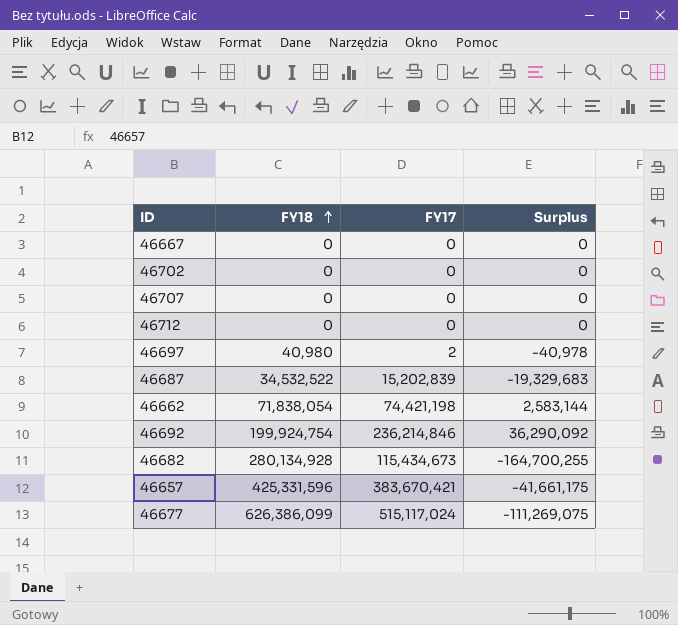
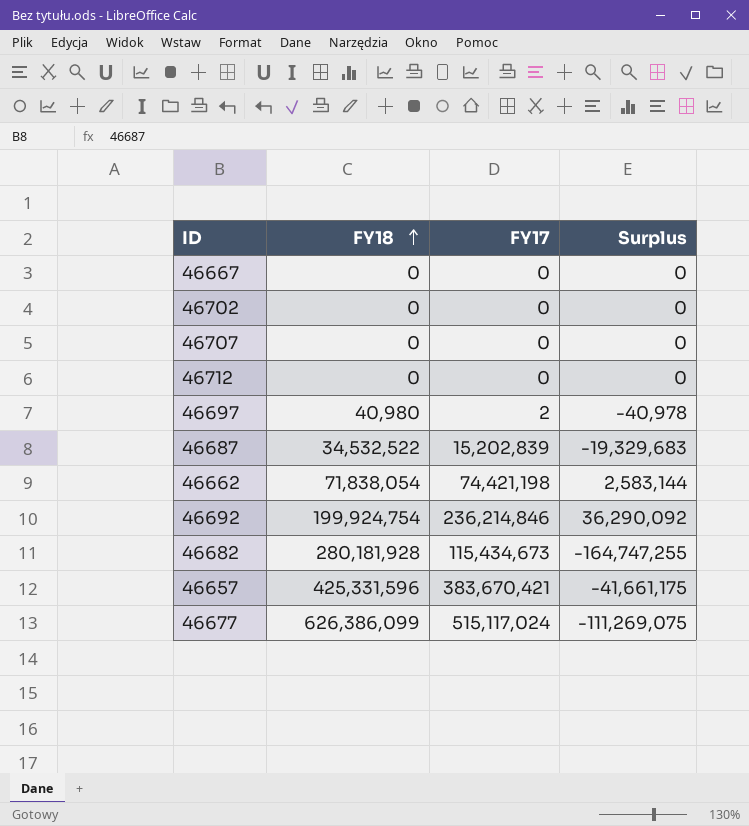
46682 | FY18: 280,134,928 -> 280,181,928
46682 | Surplus: -164,700,255 -> -164,747,255

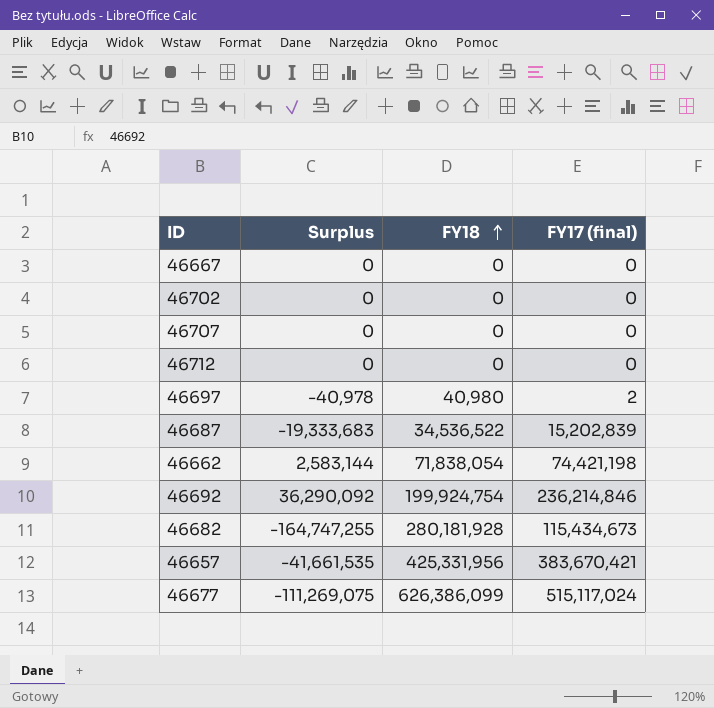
column Surplus | position: 4 -> 2
column name: FY17 -> FY17 (final)
46687 | Surplus: -19,329,683 -> -19,333,683
46687 | FY18: 34,532,522 -> 34,536,522
46657 | Surplus: -41,661,175 -> -41,661,535
46657 | FY18: 425,331,596 -> 425,331,956

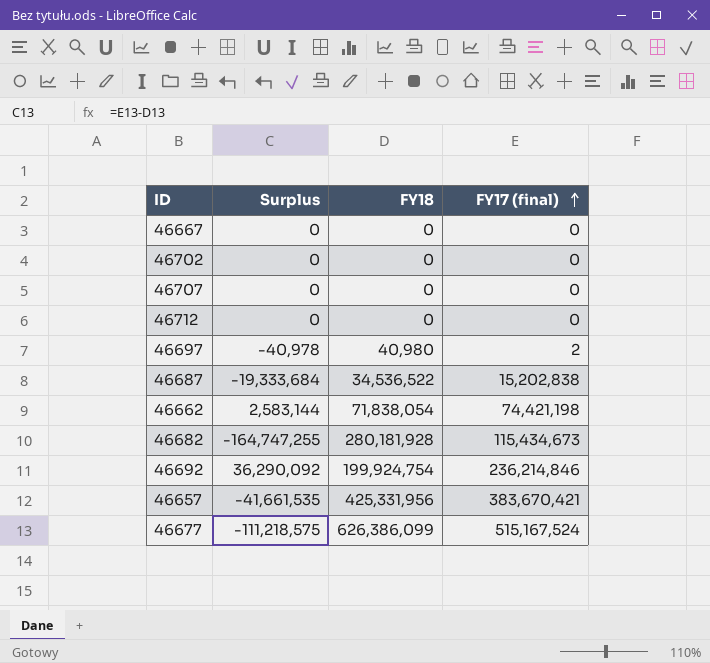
row order: FY18 ascending -> FY17 (final) ascending
46687 | Surplus: -19,333,683 -> -19,333,684
46687 | FY17 (final): 15,202,839 -> 15,202,838
46677 | Surplus: -111,269,075 -> -111,218,575
46677 | FY17 (final): 515,117,024 -> 515,167,524

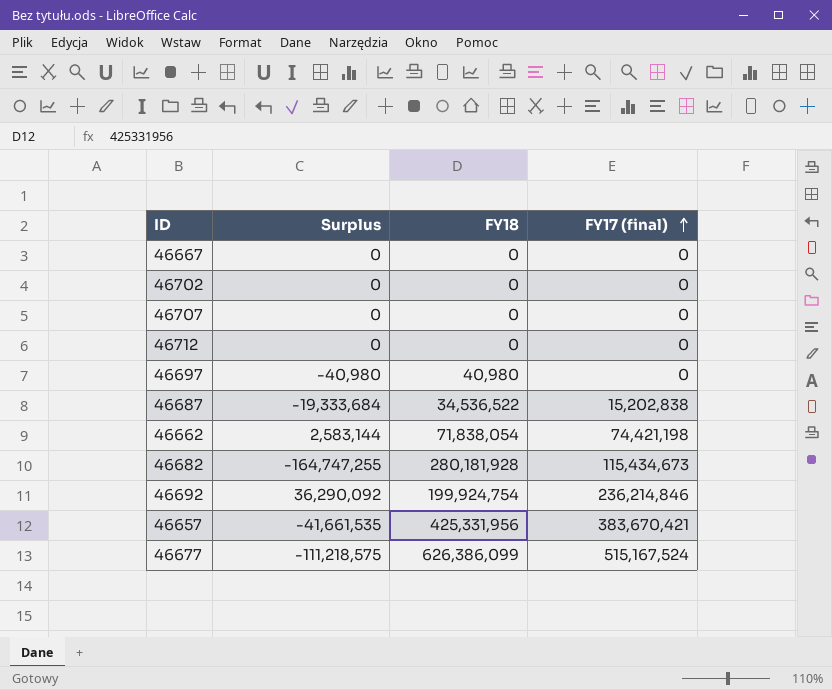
46697 | Surplus: -40,978 -> -40,980
46697 | FY17 (final): 2 -> 0

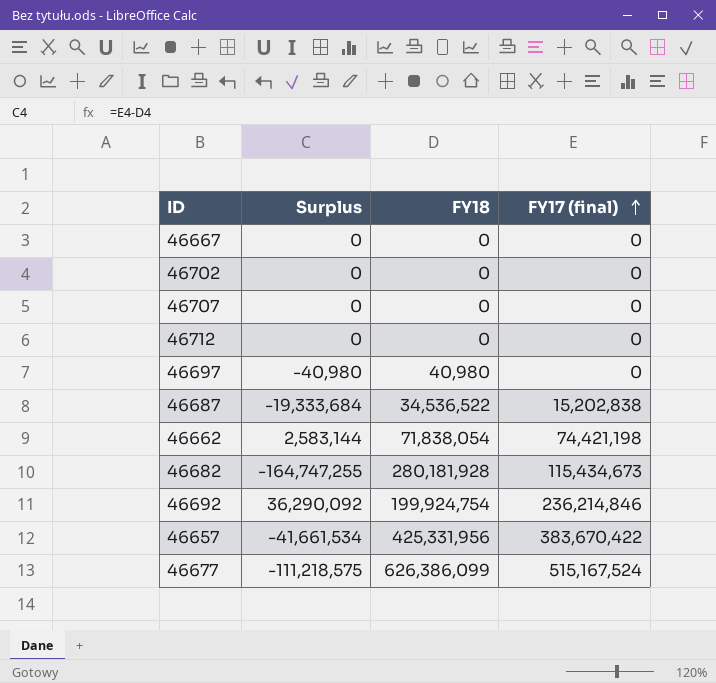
46657 | Surplus: -41,661,535 -> -41,661,534
46657 | FY17 (final): 383,670,421 -> 383,670,422

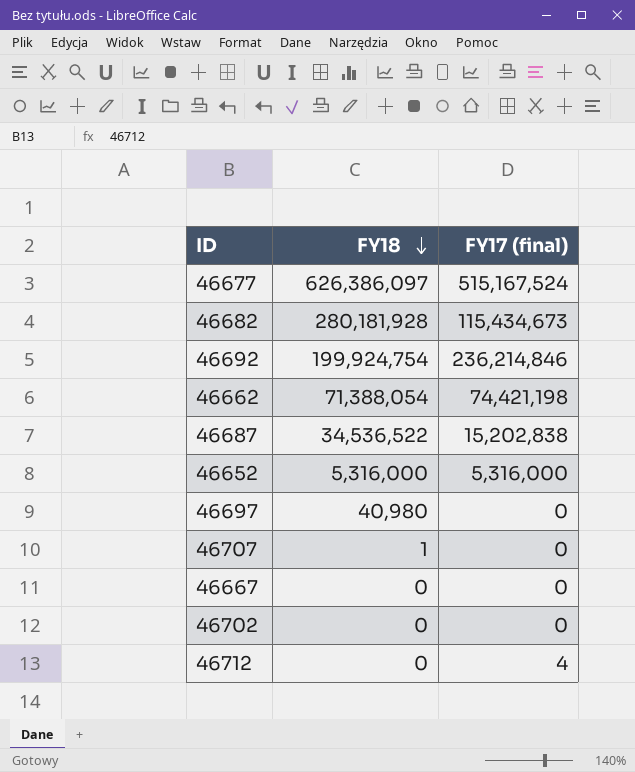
row order: FY17 (final) ascending -> FY18 descending
column Surplus | formula: [FY17 (final)] - [FY18] -> none
row 46657: -41,661,534 | 425,331,956 | 383,670,422 -> none
46677 | FY18: 626,386,099 -> 626,386,097
46662 | FY18: 71,838,054 -> 71,388,054
row 46652: none -> 5,316,000 | 5,316,000
46707 | FY18: 0 -> 1
46712 | FY17 (final): 0 -> 4

